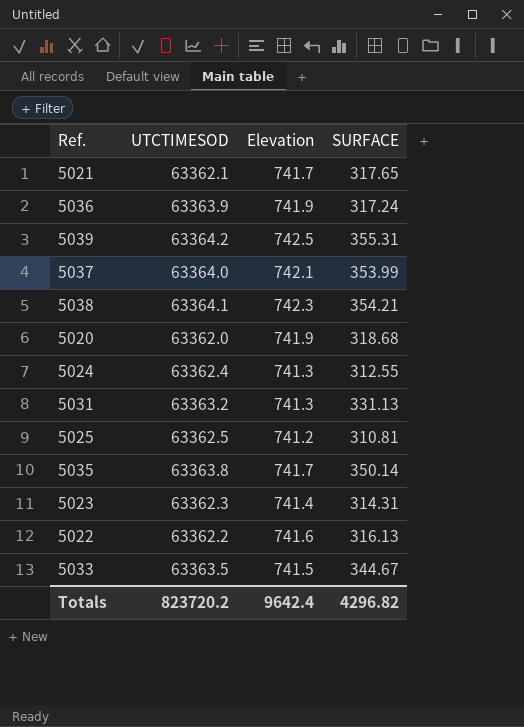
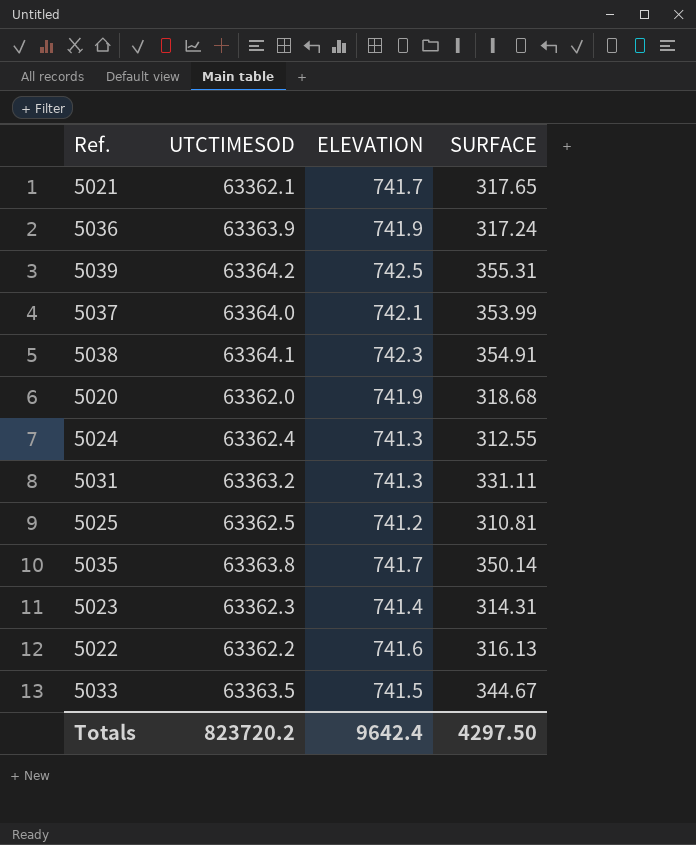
column name: Elevation -> ELEVATION
5038 | SURFACE: 354.21 -> 354.91
5031 | SURFACE: 331.13 -> 331.11
Totals | SURFACE: 4296.82 -> 4297.50

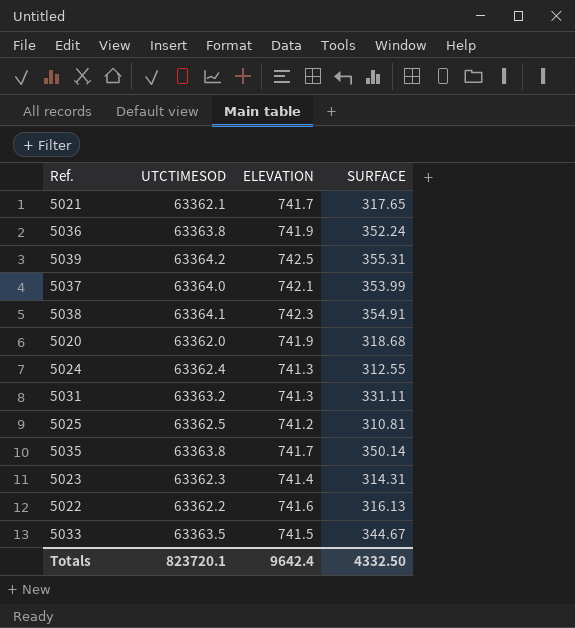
5036 | UTCTIMESOD: 63363.9 -> 63363.8
5036 | SURFACE: 317.24 -> 352.24
Totals | UTCTIMESOD: 823720.2 -> 823720.1
Totals | SURFACE: 4297.50 -> 4332.50

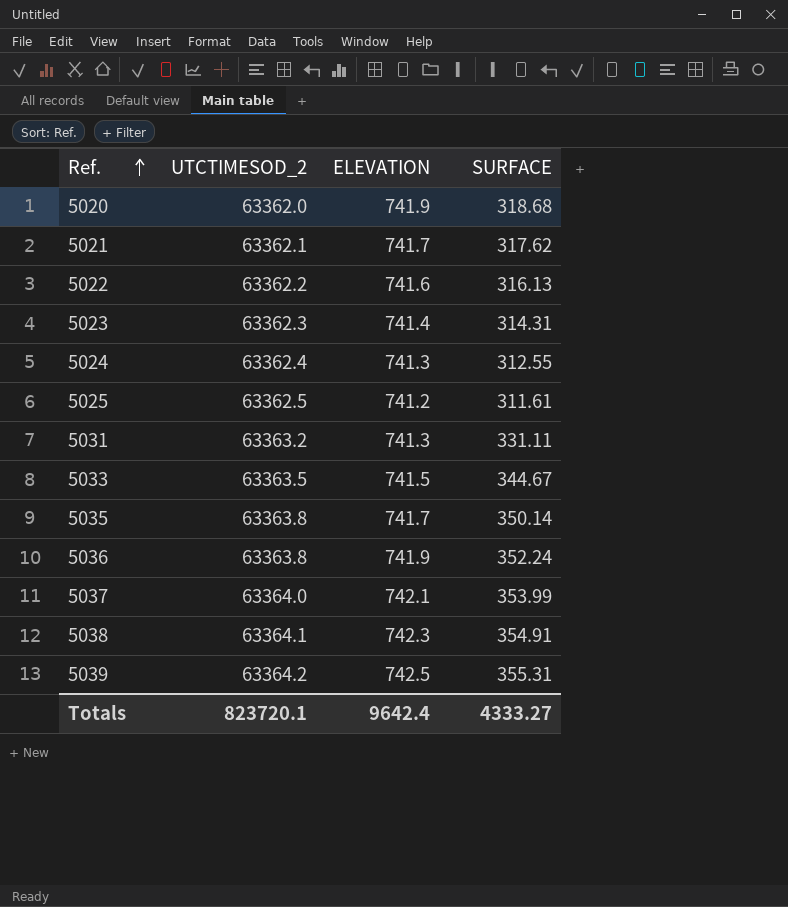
row order: none -> Ref. ascending
column name: UTCTIMESOD -> UTCTIMESOD_2
5021 | SURFACE: 317.65 -> 317.62
5025 | SURFACE: 310.81 -> 311.61
Totals | SURFACE: 4332.50 -> 4333.27

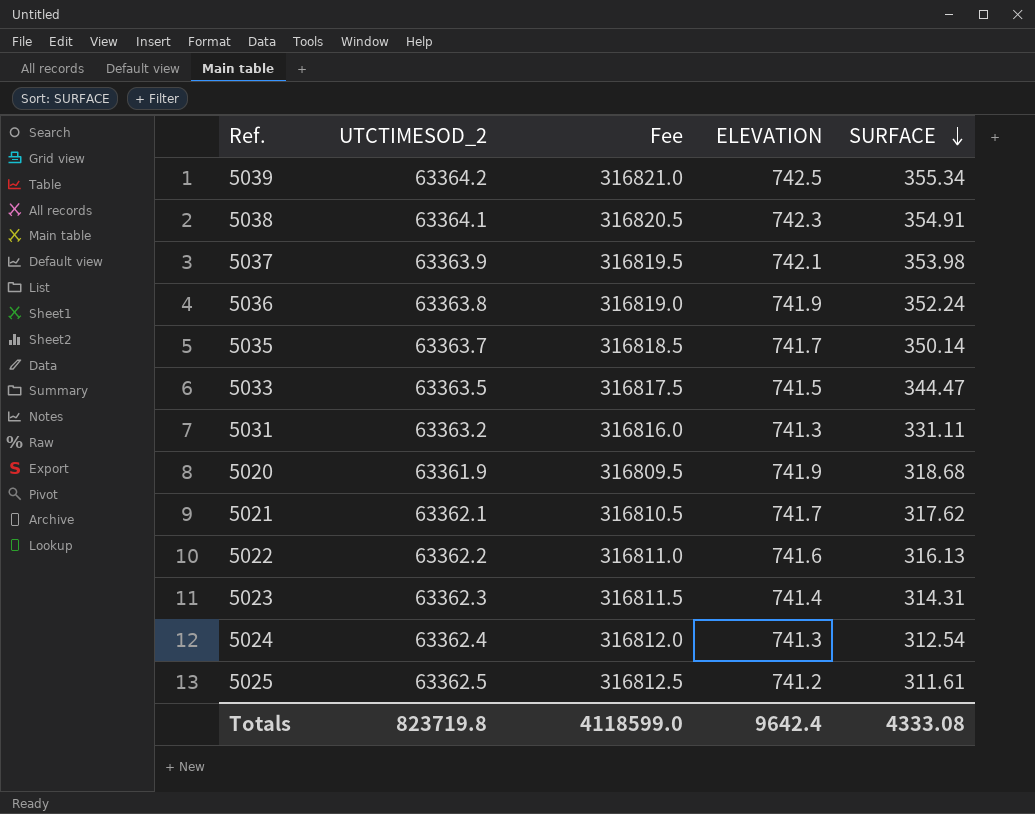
row order: Ref. ascending -> SURFACE descending
column Fee | formula: none -> [UTCTIMESOD_2] * 5
5039 | SURFACE: 355.31 -> 355.34
5037 | UTCTIMESOD_2: 63364.0 -> 63363.9
5037 | SURFACE: 353.99 -> 353.98
5035 | UTCTIMESOD_2: 63363.8 -> 63363.7
5033 | SURFACE: 344.67 -> 344.47
5020 | UTCTIMESOD_2: 63362.0 -> 63361.9
5024 | SURFACE: 312.55 -> 312.54
Totals | UTCTIMESOD_2: 823720.1 -> 823719.8
Totals | SURFACE: 4333.27 -> 4333.08

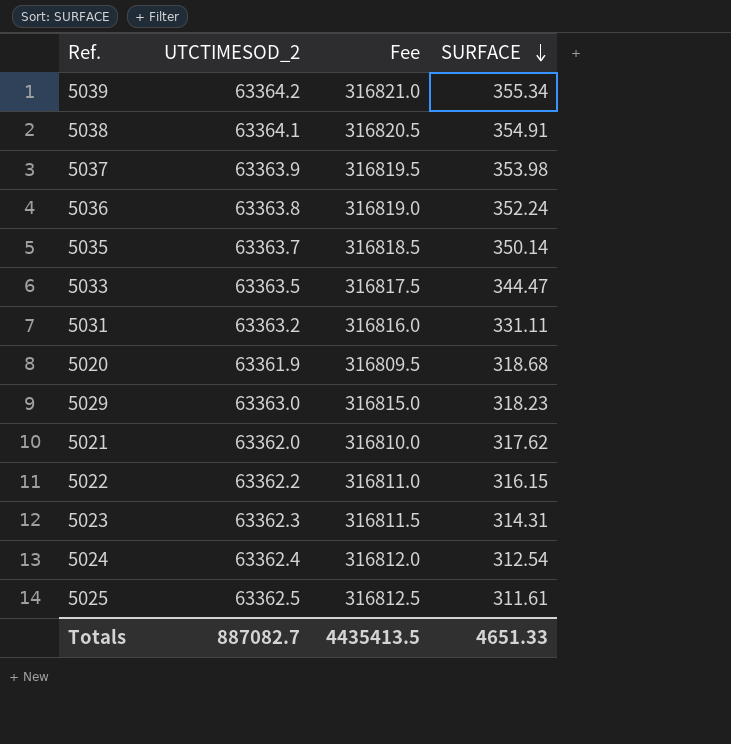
column ELEVATION | position: 4 -> none
row 5029: none -> 63363.0 | 316815.0 | 318.23
5021 | UTCTIMESOD_2: 63362.1 -> 63362.0
5021 | Fee: 316810.5 -> 316810.0
5022 | SURFACE: 316.13 -> 316.15
Totals | UTCTIMESOD_2: 823719.8 -> 887082.7
Totals | Fee: 4118599.0 -> 4435413.5
Totals | SURFACE: 4333.08 -> 4651.33

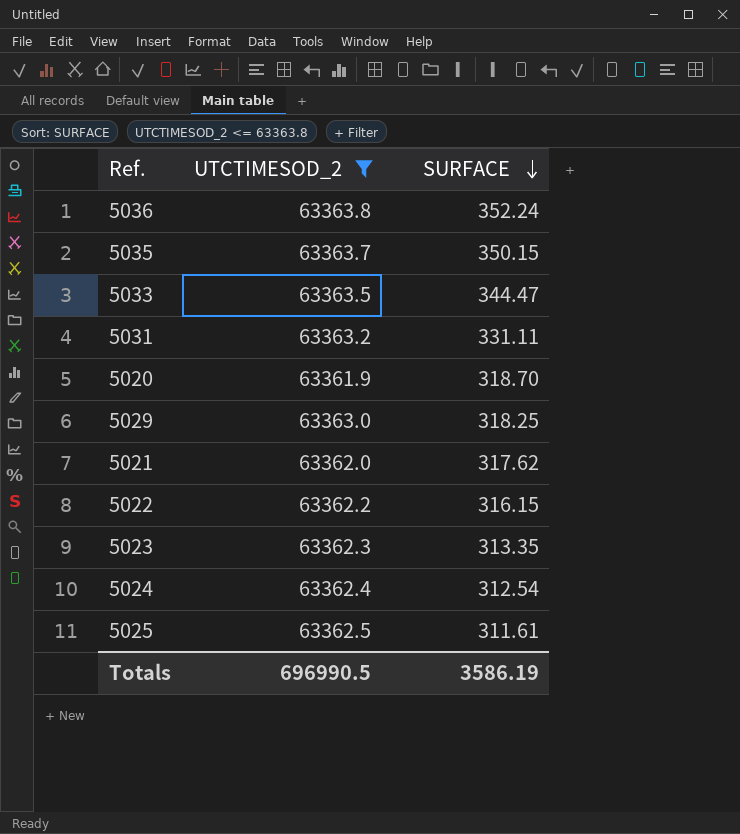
filter: none -> UTCTIMESOD_2 <= 63363.8
column Fee | formula: [UTCTIMESOD_2] * 5 -> none
5035 | SURFACE: 350.14 -> 350.15
5020 | SURFACE: 318.68 -> 318.70
5029 | SURFACE: 318.23 -> 318.25
5023 | SURFACE: 314.31 -> 313.35
Totals | UTCTIMESOD_2: 887082.7 -> 696990.5
Totals | SURFACE: 4651.33 -> 3586.19

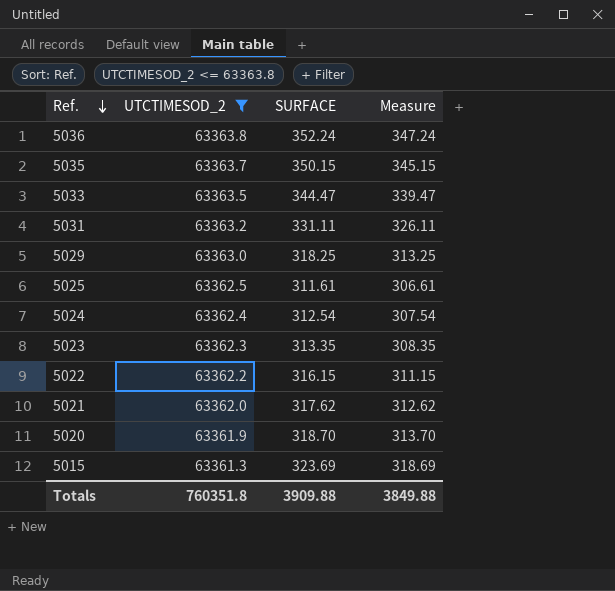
row order: SURFACE descending -> Ref. descending
column Measure | formula: none -> [SURFACE] - 5
row 5015: none -> 63361.3 | 323.69 | 318.69
Totals | UTCTIMESOD_2: 696990.5 -> 760351.8
Totals | SURFACE: 3586.19 -> 3909.88

